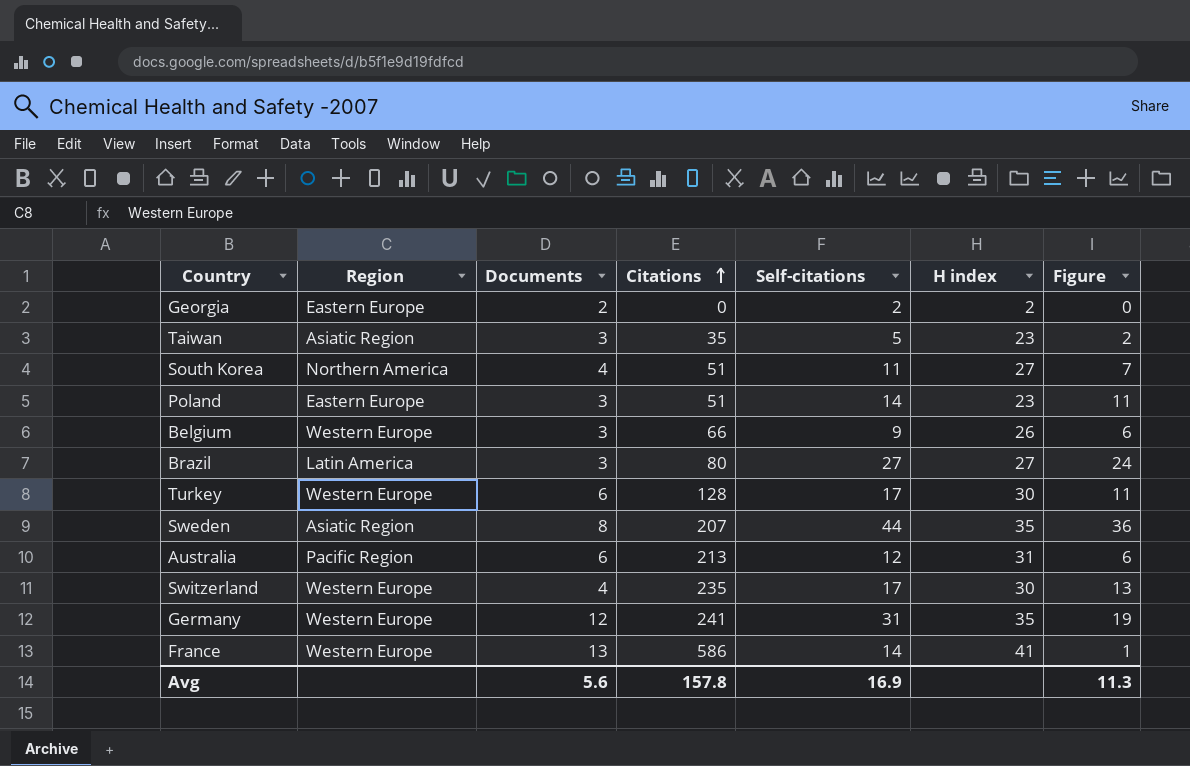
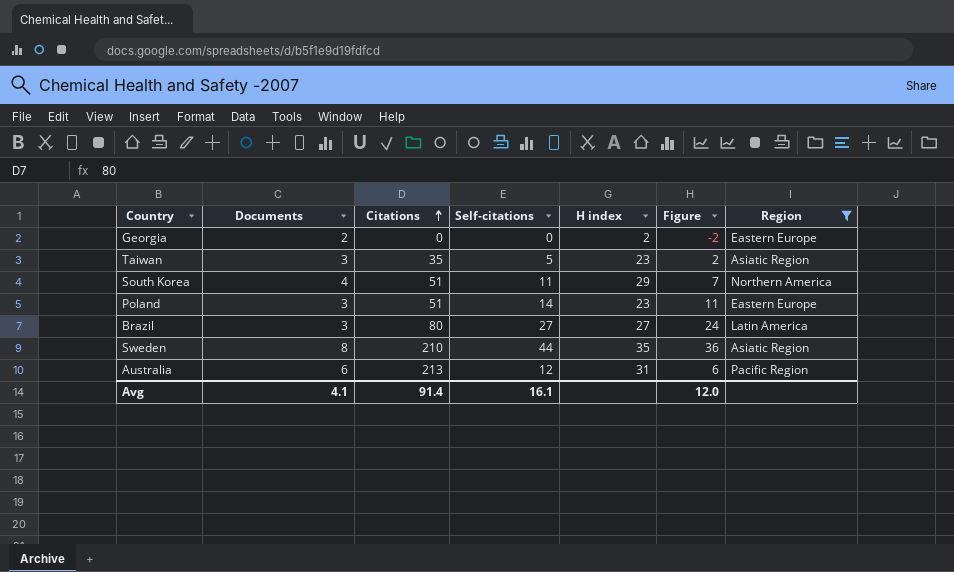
filter: none -> Region != Western Europe
column Region | position: 2 -> 7
Georgia | Self-citations: 2 -> 0
Georgia | Figure: 0 -> -2
South Korea | H index: 27 -> 29
Sweden | Citations: 207 -> 210
Avg | Documents: 5.6 -> 4.1
Avg | Citations: 157.8 -> 91.4
Avg | Self-citations: 16.9 -> 16.1
Avg | Figure: 11.3 -> 12.0

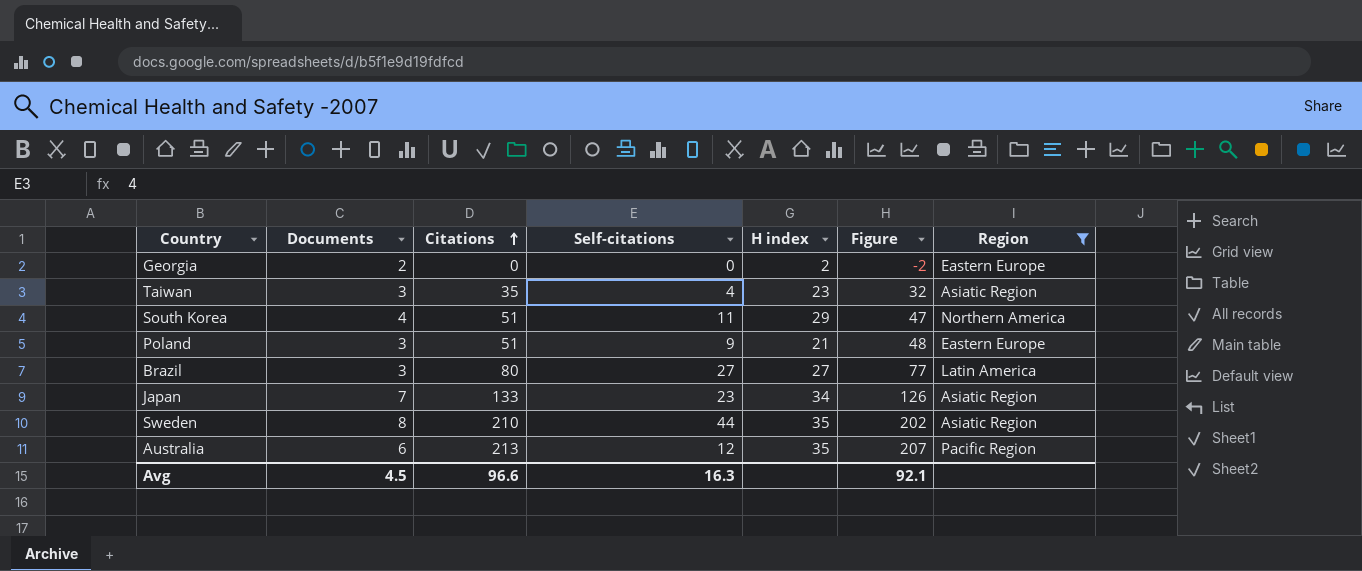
column Figure | formula: [Self-citations] - [Documents] -> [Citations] - [Documents]
Taiwan | Self-citations: 5 -> 4
Poland | Self-citations: 14 -> 9
Poland | H index: 23 -> 21
row Japan: none -> 7 | 133 | 23 | 34 | 126 | Asiatic Region
Australia | H index: 31 -> 35
Avg | Documents: 4.1 -> 4.5
Avg | Citations: 91.4 -> 96.6
Avg | Self-citations: 16.1 -> 16.3
Avg | Figure: 12.0 -> 92.1

